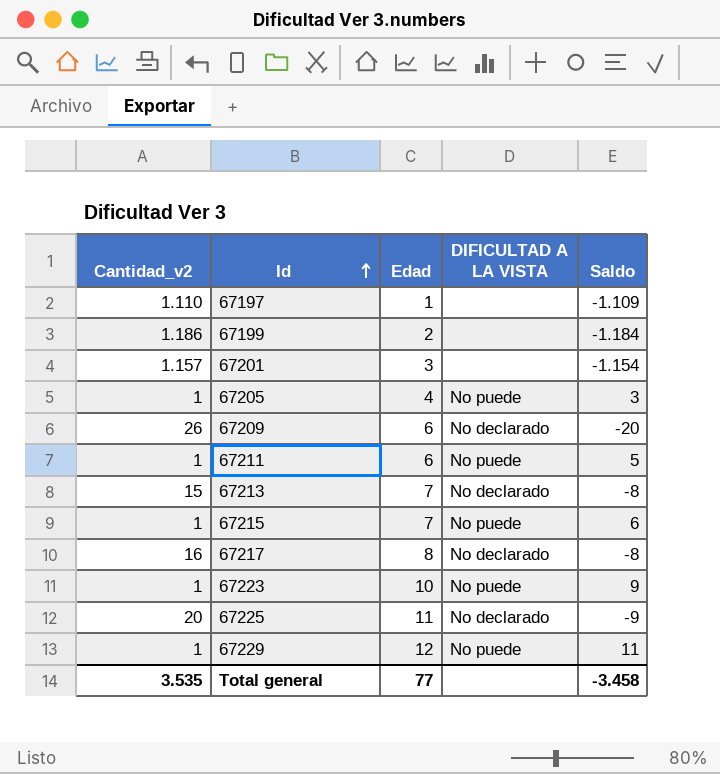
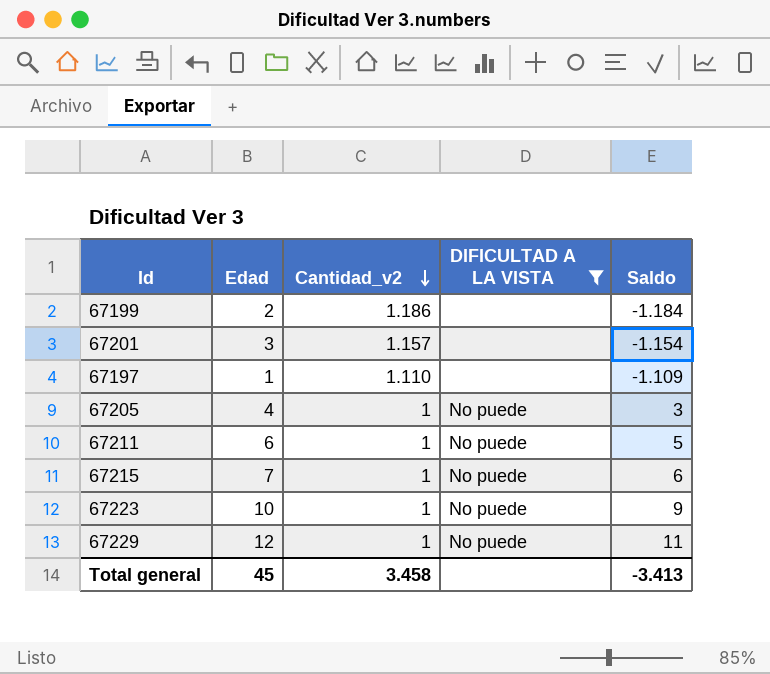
filter: none -> DIFICULTAD A LA VISTA != No declarado
row order: Id ascending -> Cantidad_v2 descending
column Cantidad_v2 | position: 1 -> 3
Total general | Edad: 77 -> 45
Total general | Cantidad_v2: 3.535 -> 3.458
Total general | Saldo: -3.458 -> -3.413

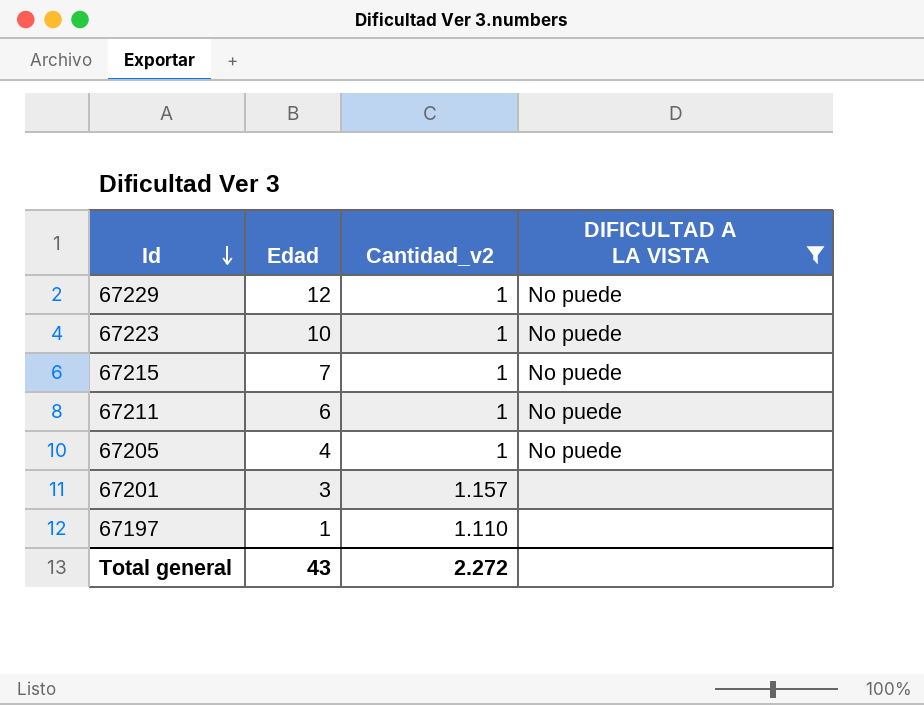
row order: Cantidad_v2 descending -> Id descending
column Saldo | formula: [Edad] - [Cantidad_v2] -> none
row 67199: 2 | 1.186 | none | -1.184 -> none
Total general | Edad: 45 -> 43
Total general | Cantidad_v2: 3.458 -> 2.272

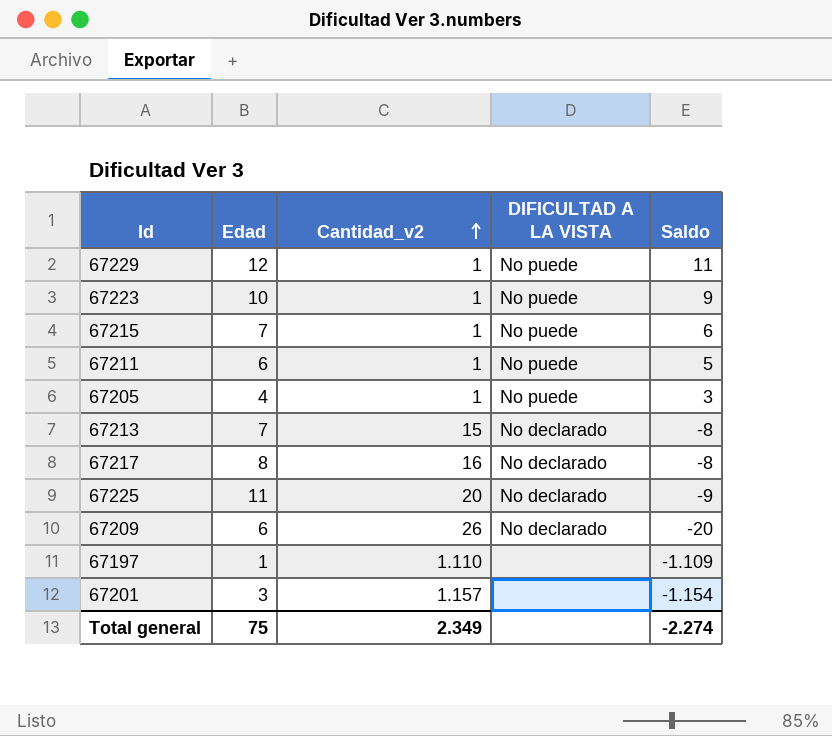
filter: DIFICULTAD A LA VISTA != No declarado -> none
row order: Id descending -> Cantidad_v2 ascending
column Saldo | formula: none -> [Edad] - [Cantidad_v2]
Total general | Edad: 43 -> 75
Total general | Cantidad_v2: 2.272 -> 2.349

